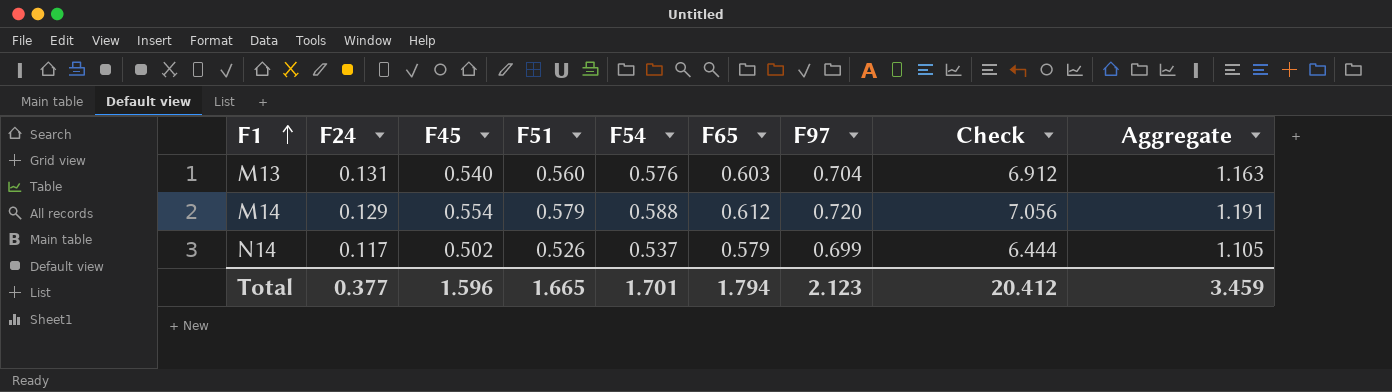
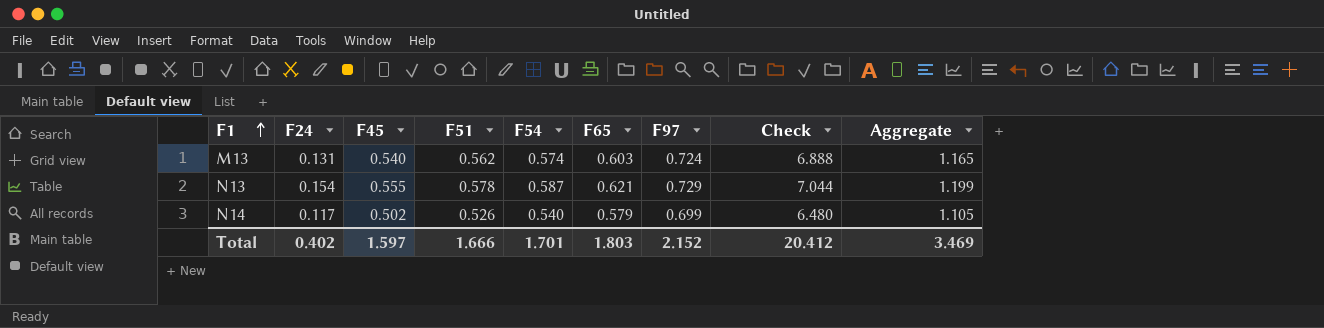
row M14: 0.129 | 0.554 | 0.579 | 0.588 | 0.612 | 0.720 | 7.056 | 1.191 -> none
M13 | F51: 0.560 -> 0.562
M13 | F54: 0.576 -> 0.574
M13 | F97: 0.704 -> 0.724
M13 | Check: 6.912 -> 6.888
M13 | Aggregate: 1.163 -> 1.165
row N13: none -> 0.154 | 0.555 | 0.578 | 0.587 | 0.621 | 0.729 | 7.044 | 1.199
N14 | F54: 0.537 -> 0.540
N14 | Check: 6.444 -> 6.480
Total | F24: 0.377 -> 0.402
Total | F45: 1.596 -> 1.597
Total | F51: 1.665 -> 1.666
Total | F65: 1.794 -> 1.803
Total | F97: 2.123 -> 2.152
Total | Aggregate: 3.459 -> 3.469

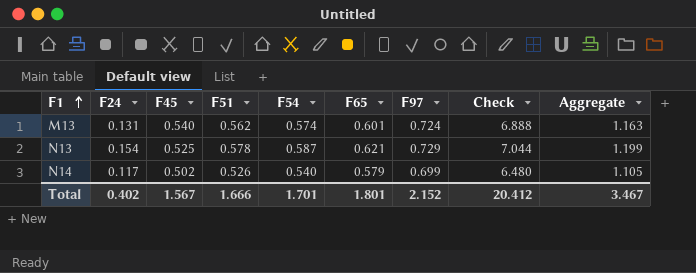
M13 | F65: 0.603 -> 0.601
M13 | Aggregate: 1.165 -> 1.163
N13 | F45: 0.555 -> 0.525
Total | F45: 1.597 -> 1.567
Total | F65: 1.803 -> 1.801
Total | Aggregate: 3.469 -> 3.467

